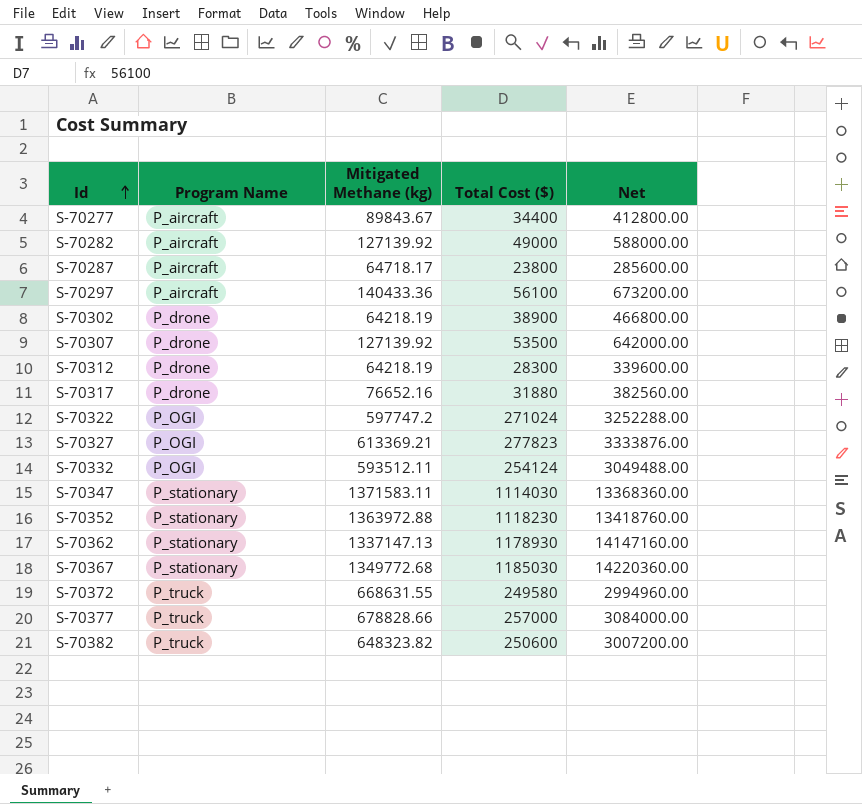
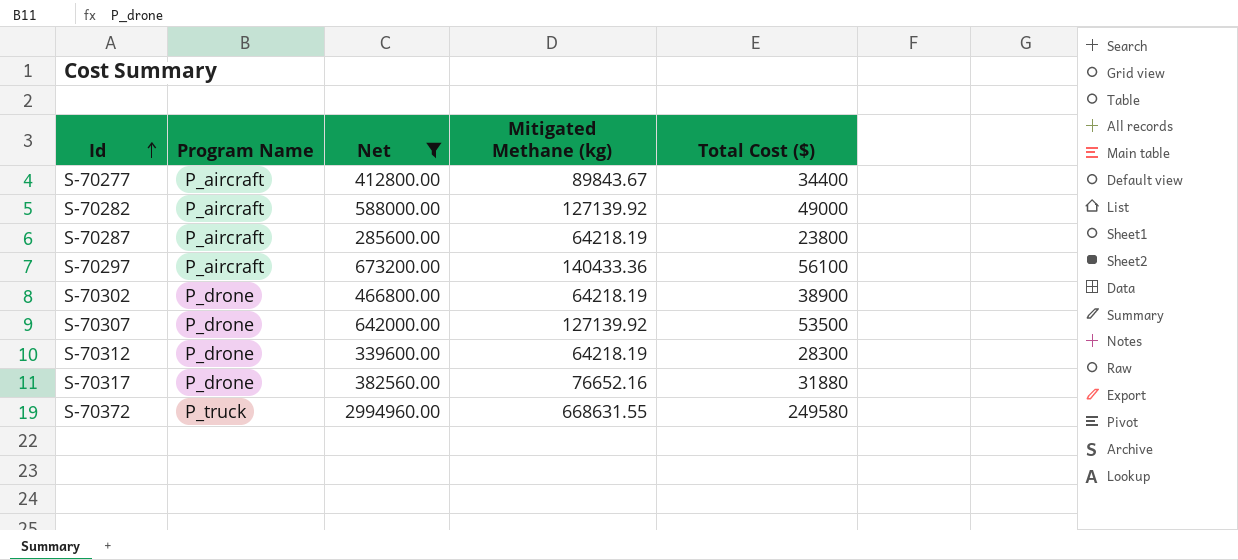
filter: none -> Net <= 2994960.00
column Net | position: 5 -> 3
S-70287 | Mitigated Methane (kg): 64718.17 -> 64218.19

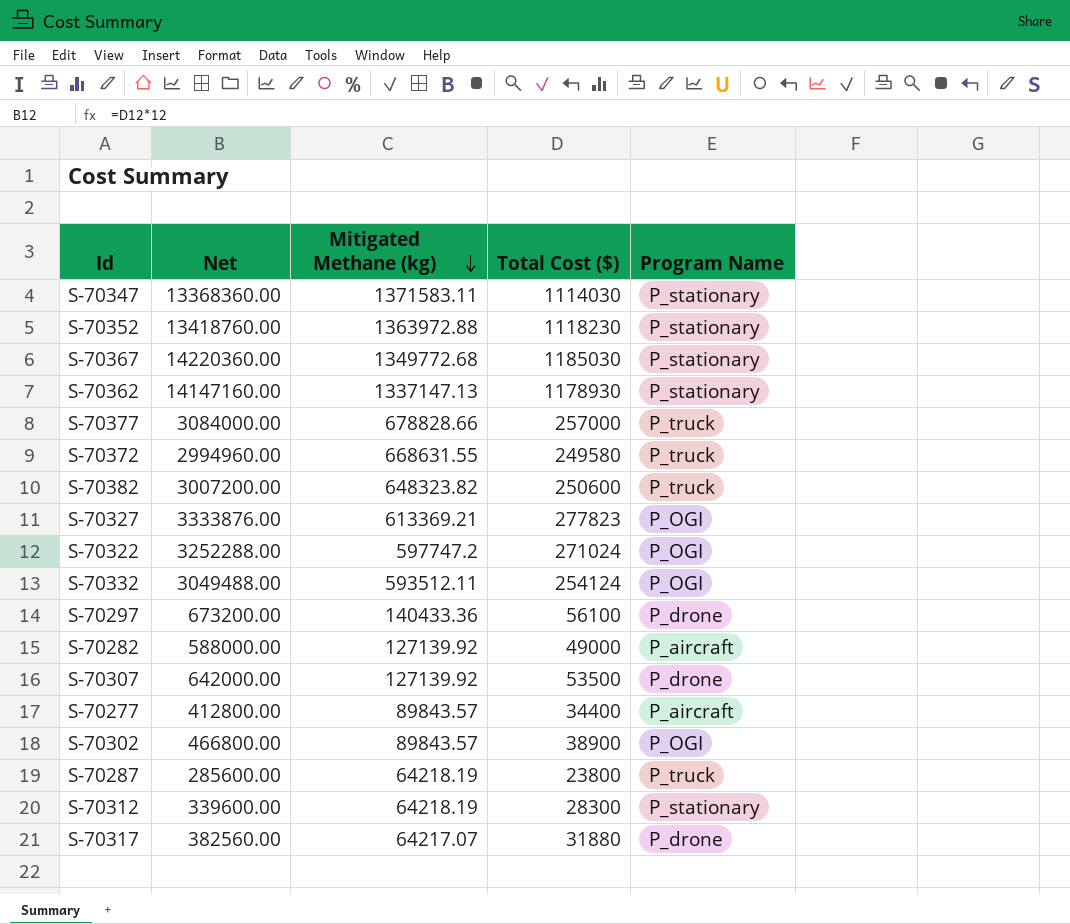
filter: Net <= 2994960.00 -> none
row order: Id ascending -> Mitigated Methane (kg) descending
column Program Name | position: 2 -> 5
S-70297 | Program Name: P_aircraft -> P_drone
S-70277 | Mitigated Methane (kg): 89843.67 -> 89843.57
S-70302 | Mitigated Methane (kg): 64218.19 -> 89843.57
S-70302 | Program Name: P_drone -> P_OGI
S-70287 | Program Name: P_aircraft -> P_truck
S-70312 | Program Name: P_drone -> P_stationary
S-70317 | Mitigated Methane (kg): 76652.16 -> 64217.07

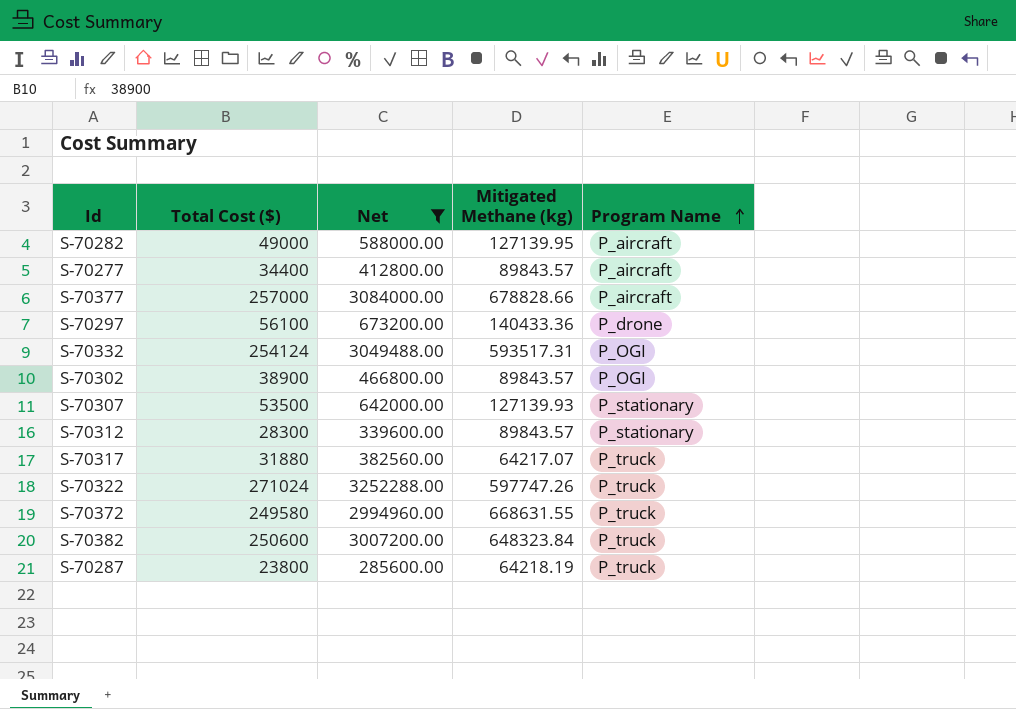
filter: none -> Net <= 3252288.00
row order: Mitigated Methane (kg) descending -> Program Name ascending
column Total Cost ($) | position: 4 -> 2
S-70282 | Mitigated Methane (kg): 127139.92 -> 127139.95
S-70377 | Program Name: P_truck -> P_aircraft
S-70332 | Mitigated Methane (kg): 593512.11 -> 593517.31
S-70307 | Mitigated Methane (kg): 127139.92 -> 127139.93
S-70307 | Program Name: P_drone -> P_stationary
S-70312 | Mitigated Methane (kg): 64218.19 -> 89843.57
S-70317 | Program Name: P_drone -> P_truck
S-70322 | Mitigated Methane (kg): 597747.2 -> 597747.26
S-70322 | Program Name: P_OGI -> P_truck
S-70382 | Mitigated Methane (kg): 648323.82 -> 648323.84

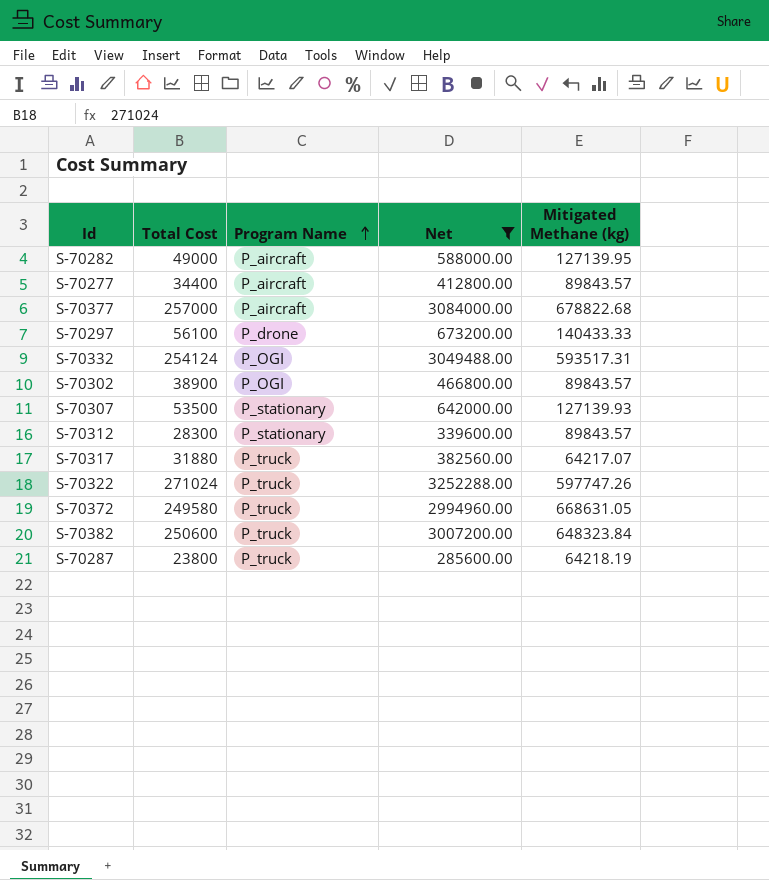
column name: Total Cost ($) -> Total Cost
column Program Name | position: 5 -> 3
S-70377 | Mitigated Methane (kg): 678828.66 -> 678822.68
S-70297 | Mitigated Methane (kg): 140433.36 -> 140433.33
S-70372 | Mitigated Methane (kg): 668631.55 -> 668631.05

